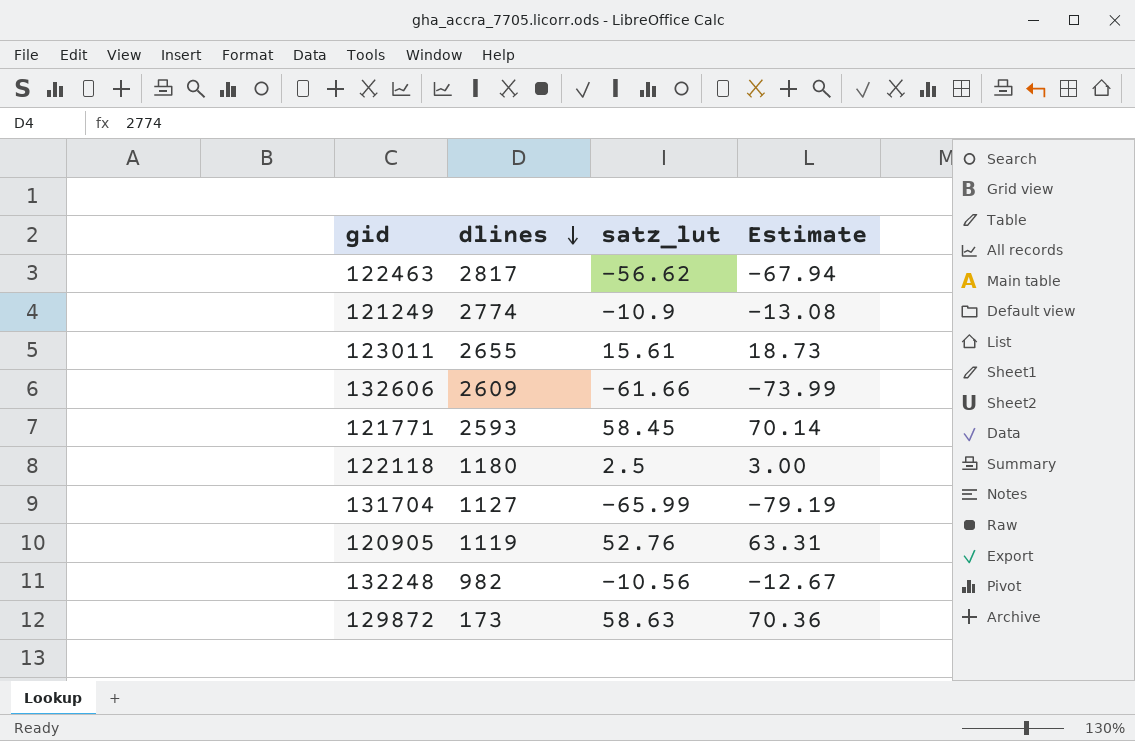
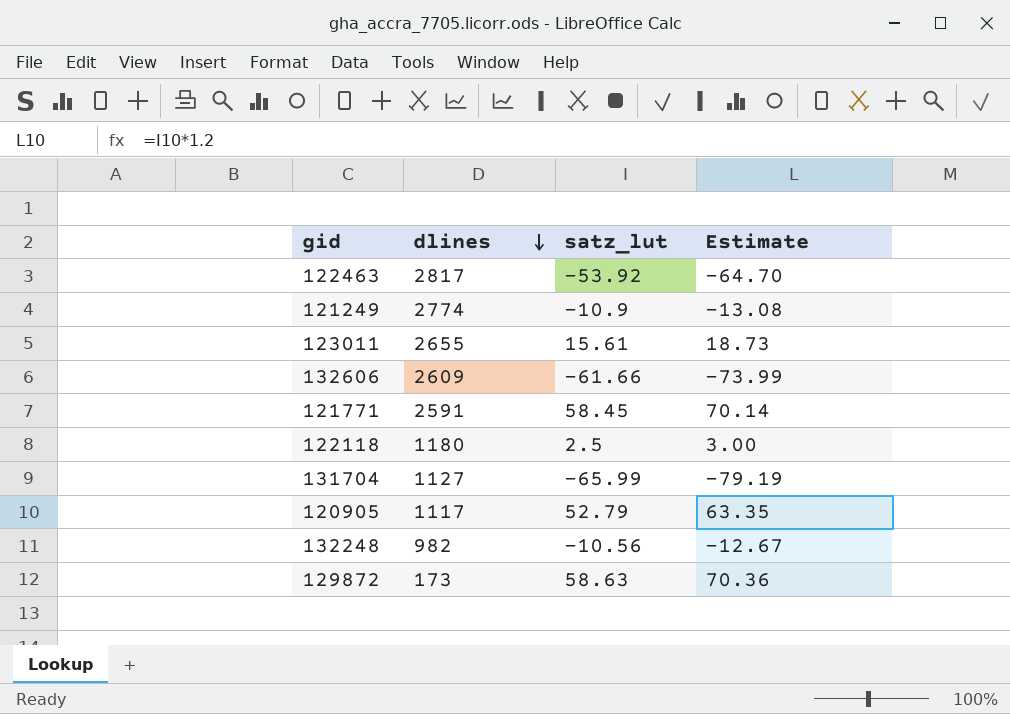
122463 | satz_lut: -56.62 -> -53.92
122463 | Estimate: -67.94 -> -64.70
121771 | dlines: 2593 -> 2591
120905 | dlines: 1119 -> 1117
120905 | satz_lut: 52.76 -> 52.79
120905 | Estimate: 63.31 -> 63.35

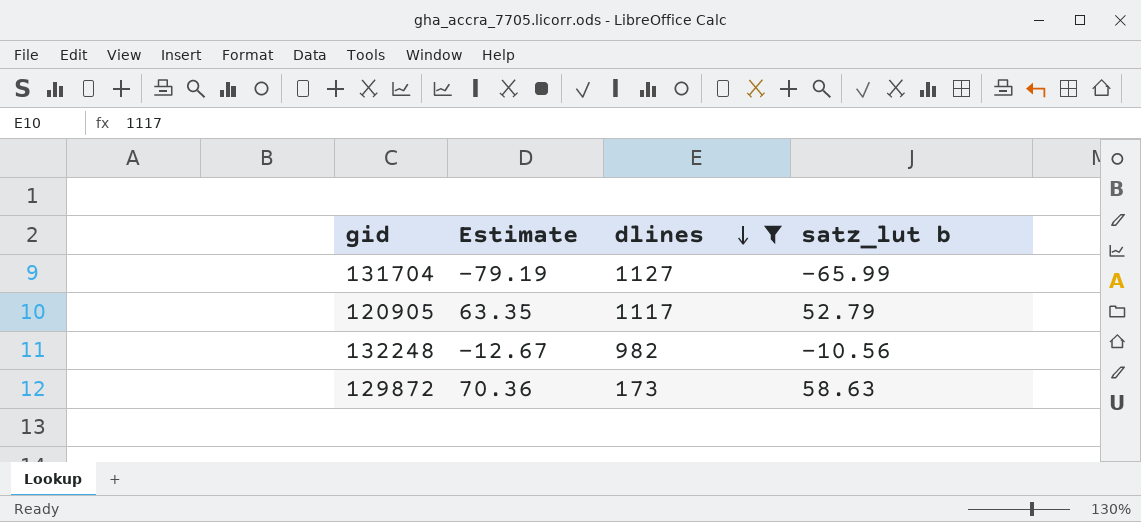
filter: none -> dlines <= 1127
column Estimate | position: 4 -> 2
column name: satz_lut -> satz_lut b

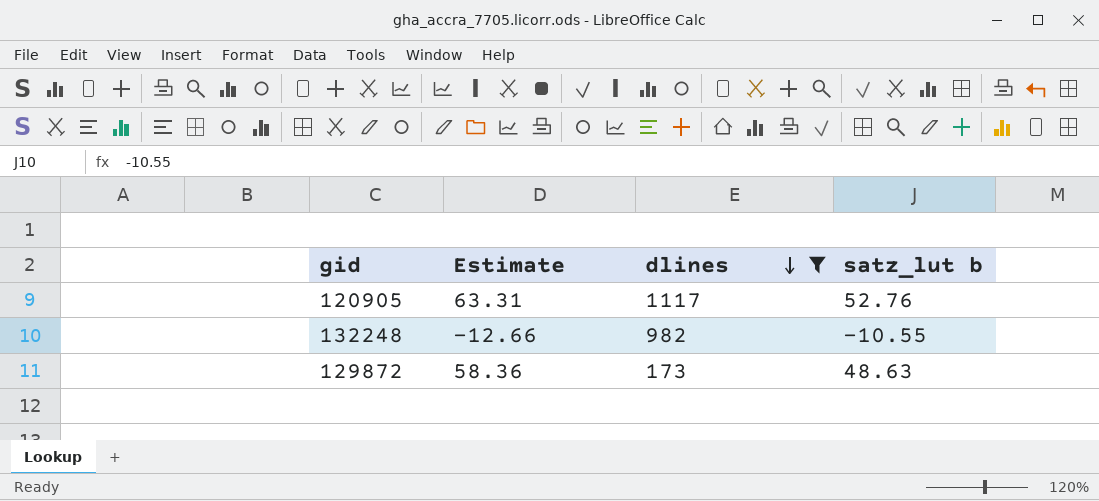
row 131704: -79.19 | 1127 | -65.99 -> none
120905 | Estimate: 63.35 -> 63.31
120905 | satz_lut b: 52.79 -> 52.76
132248 | Estimate: -12.67 -> -12.66
132248 | satz_lut b: -10.56 -> -10.55
129872 | Estimate: 70.36 -> 58.36
129872 | satz_lut b: 58.63 -> 48.63

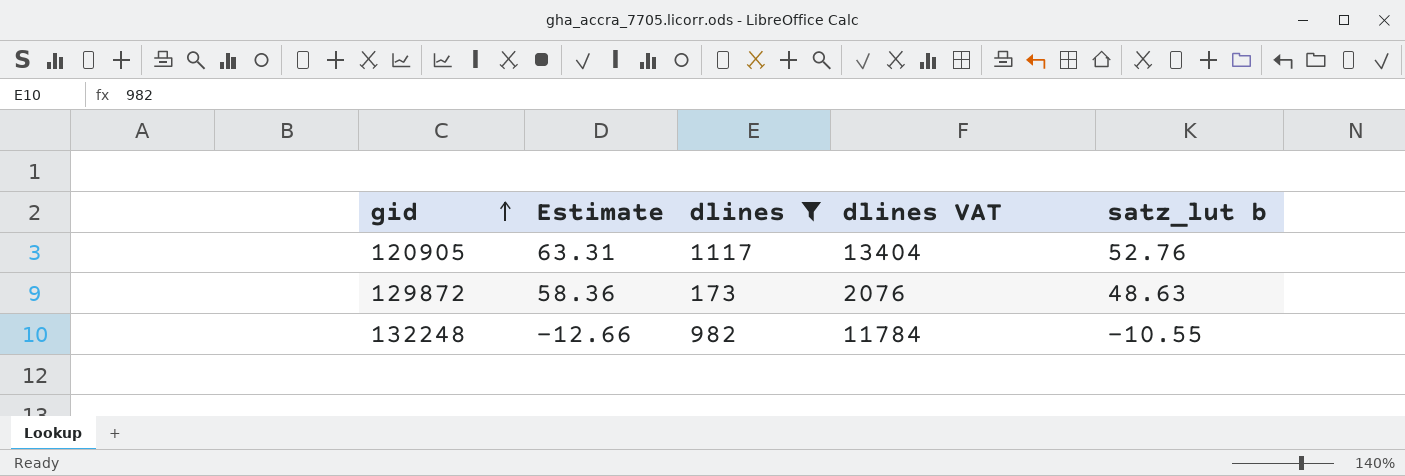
row order: dlines descending -> gid ascending
column dlines VAT | formula: none -> [dlines] * 12

